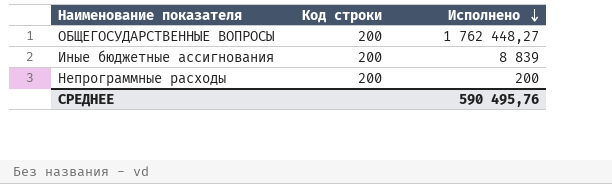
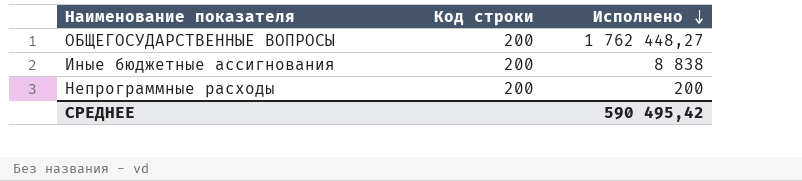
Иные бюджетные ассигнования | Исполнено: 8 839 -> 8 838
СРЕДНЕЕ | Исполнено: 590 495,76 -> 590 495,42

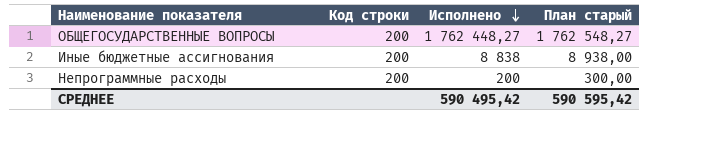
column План старый | formula: none -> [Исполнено] + 100

